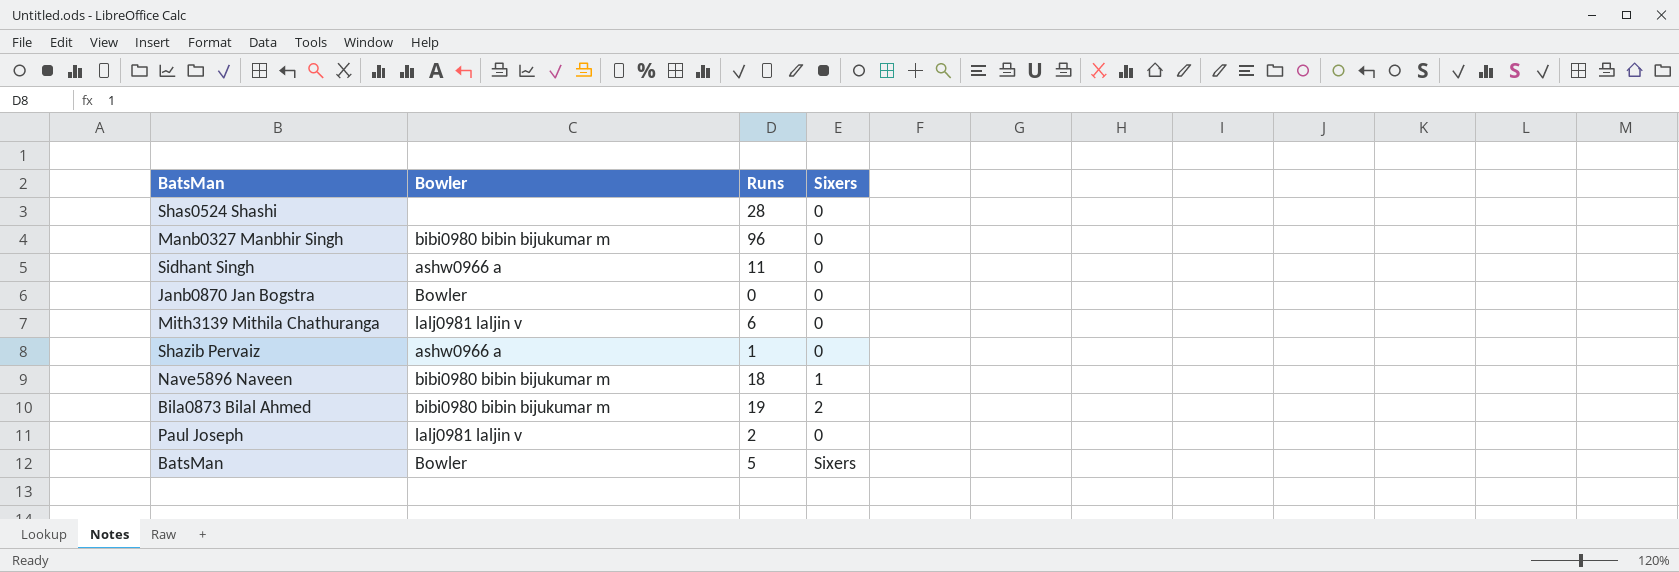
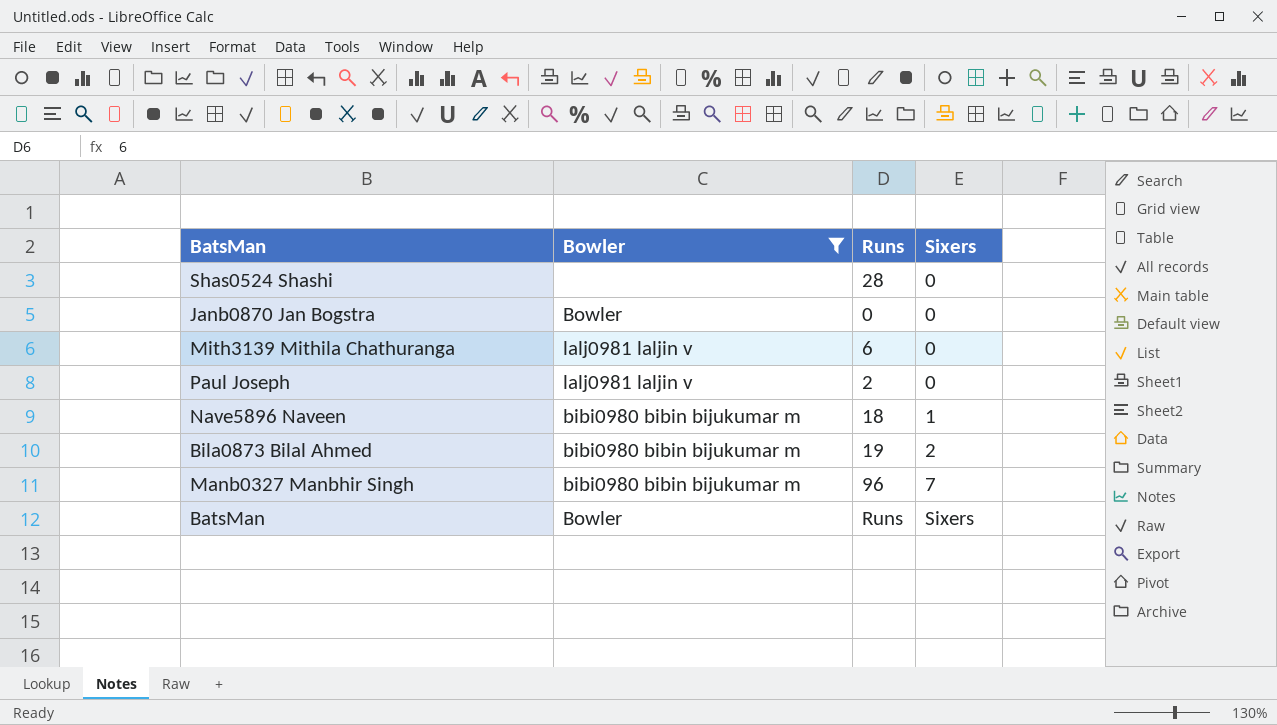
filter: none -> Bowler != ashw0966 a
row order: none -> Sixers ascending
Manb0327 Manbhir Singh | Sixers: 0 -> 7
BatsMan | Runs: 5 -> Runs

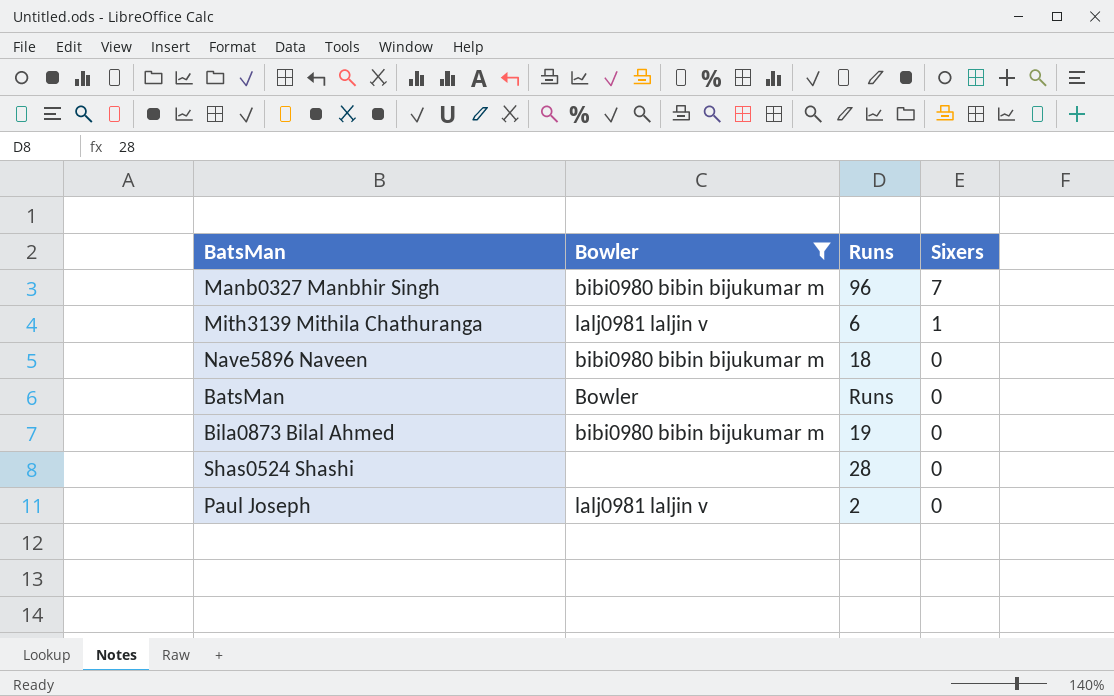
row order: Sixers ascending -> Sixers descending
row Janb0870 Jan Bogstra: Bowler | 0 | 0 -> none
Mith3139 Mithila Chathuranga | Sixers: 0 -> 1
Nave5896 Naveen | Sixers: 1 -> 0
BatsMan | Sixers: Sixers -> 0
Bila0873 Bilal Ahmed | Sixers: 2 -> 0

